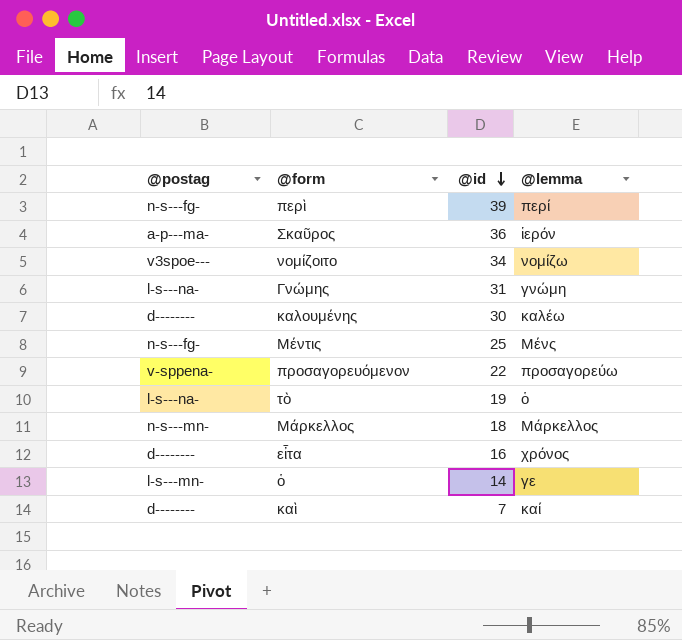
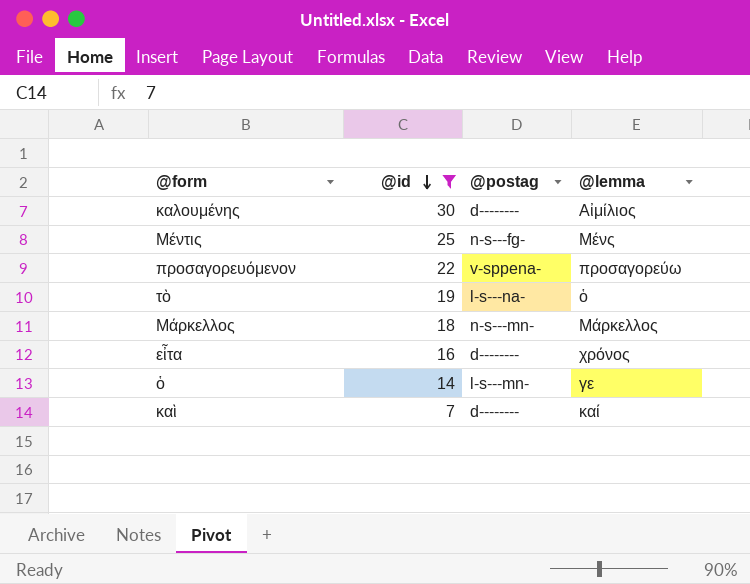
filter: none -> @id <= 30
column @postag | position: 1 -> 3
καλουμένης | @lemma: καλέω -> Αἰμίλιος

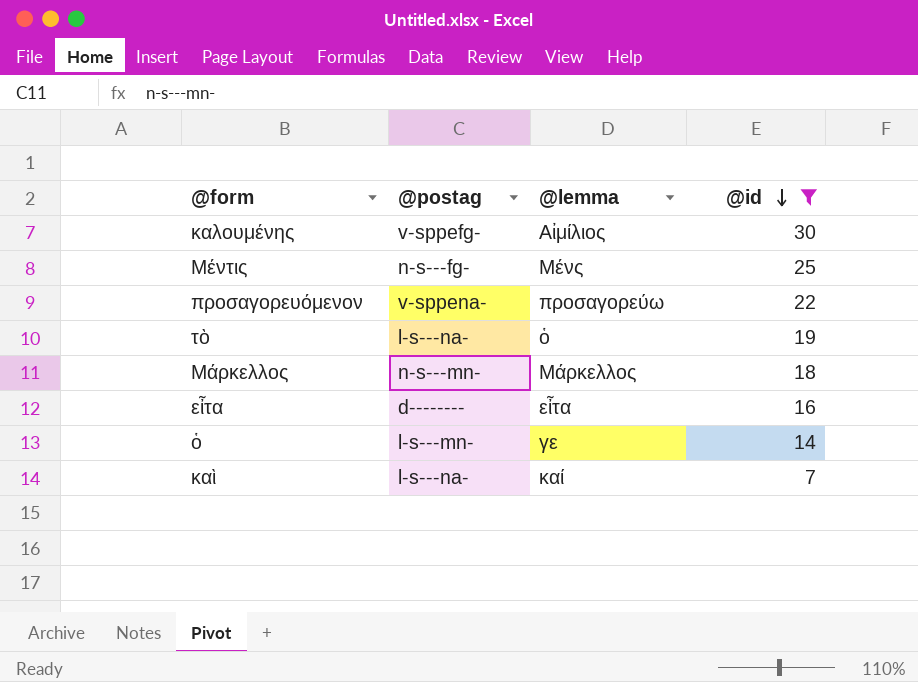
column @id | position: 2 -> 4
καλουμένης | @postag: d-------- -> v-sppefg-
εἶτα | @lemma: χρόνος -> εἶτα
καὶ | @postag: d-------- -> l-s---na-

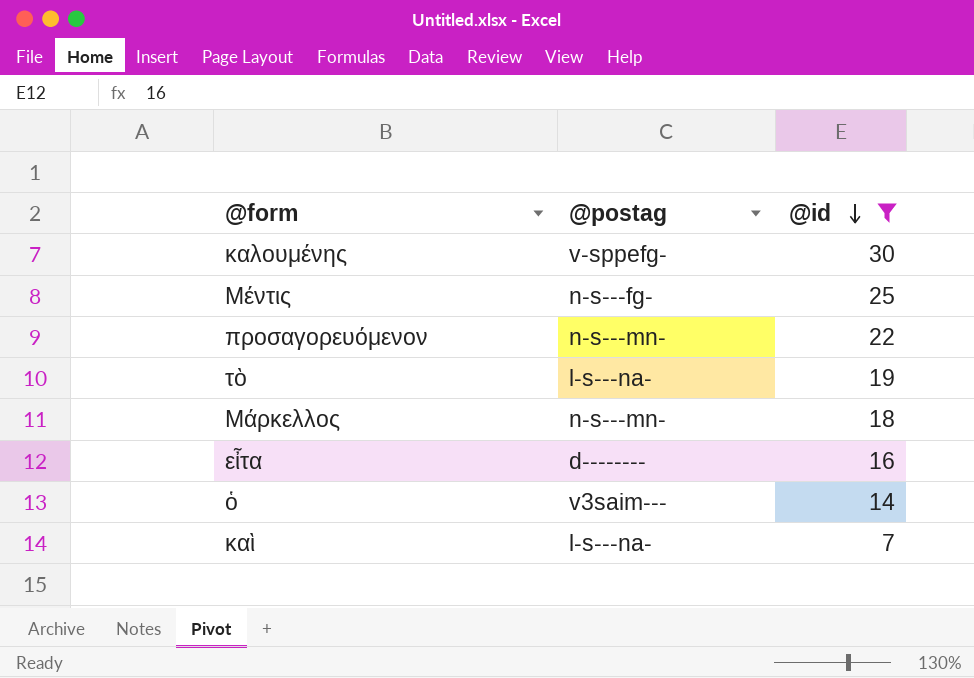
column @lemma | position: 3 -> none
προσαγορευόμενον | @postag: v-sppena- -> n-s---mn-
ὁ | @postag: l-s---mn- -> v3saim---

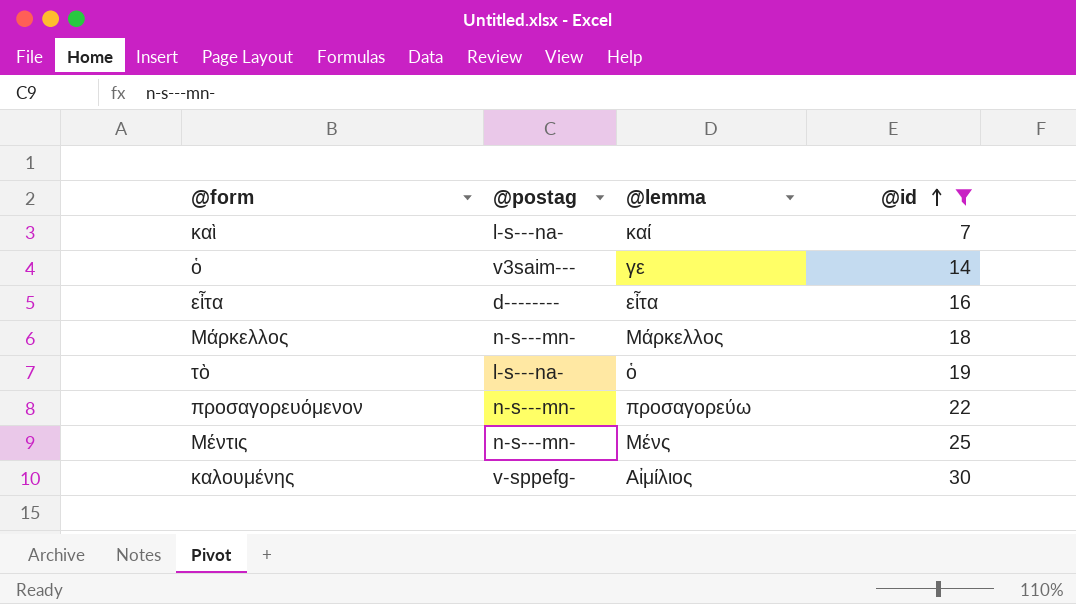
row order: @id descending -> @id ascending
column @lemma | position: none -> 3
Μέντις | @postag: n-s---fg- -> n-s---mn-

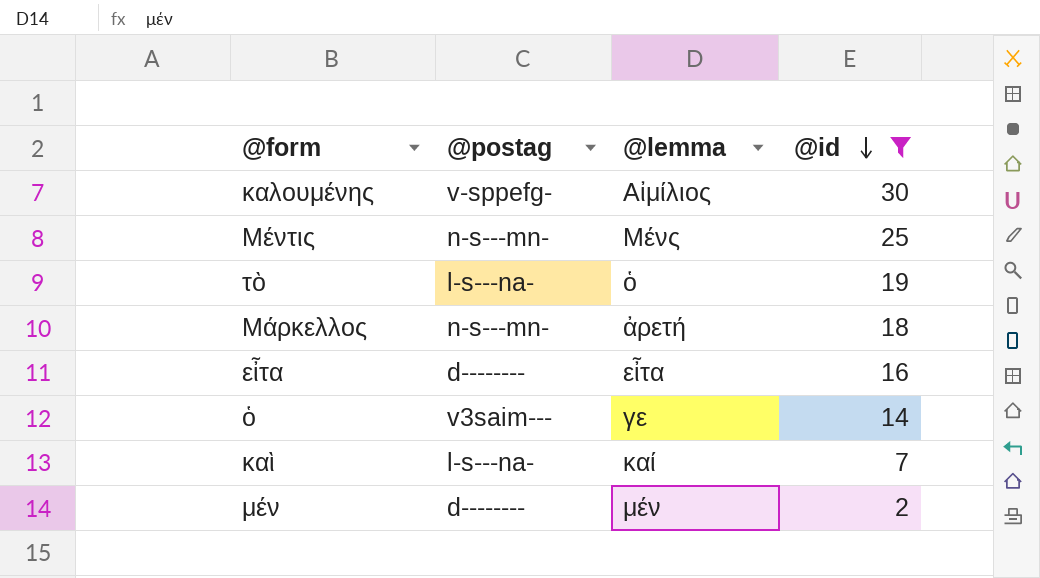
row order: @id ascending -> @id descending
row προσαγορευόμενον: n-s---mn- | προσαγορεύω | 22 -> none
Μάρκελλος | @lemma: Μάρκελλος -> ἀρετή
row μέν: none -> d-------- | μέν | 2

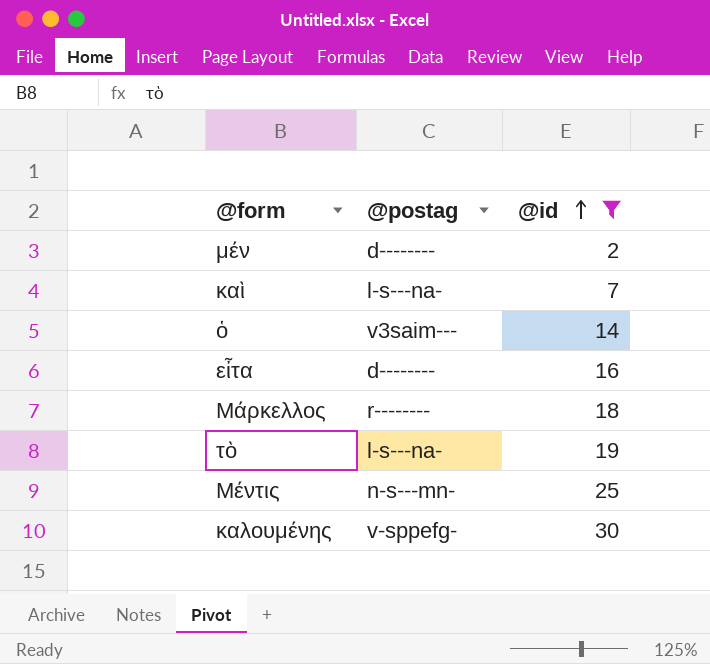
row order: @id descending -> @id ascending
column @lemma | position: 3 -> none
Μάρκελλος | @postag: n-s---mn- -> r--------

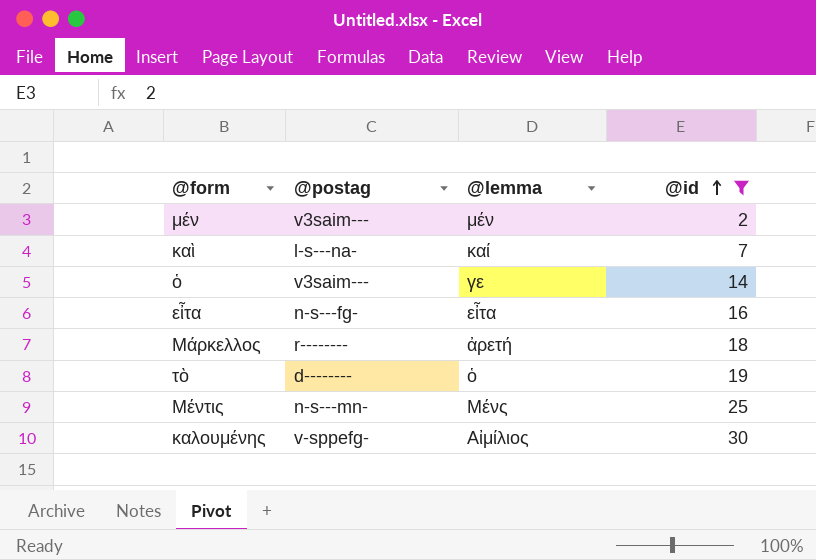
column @lemma | position: none -> 3
μέν | @postag: d-------- -> v3saim---
εἶτα | @postag: d-------- -> n-s---fg-
τὸ | @postag: l-s---na- -> d--------

